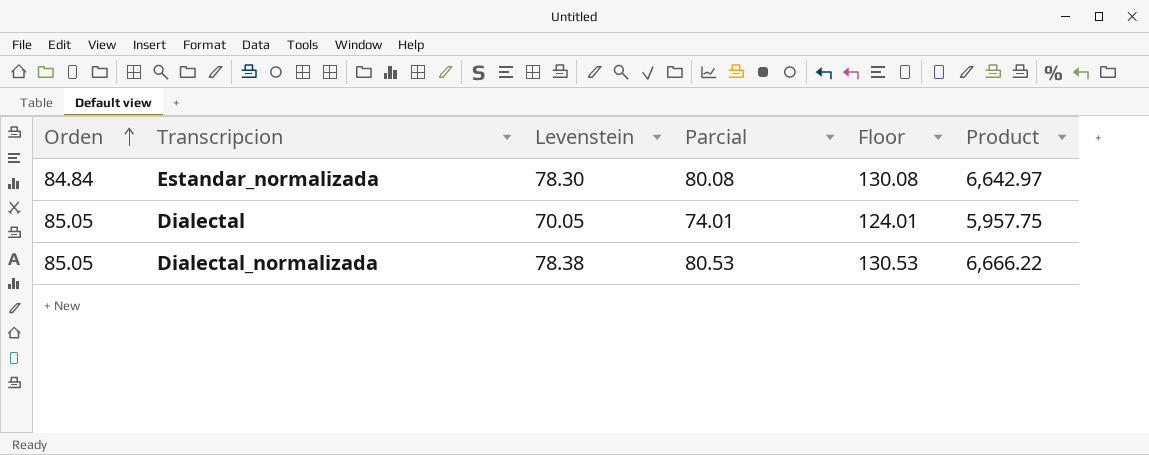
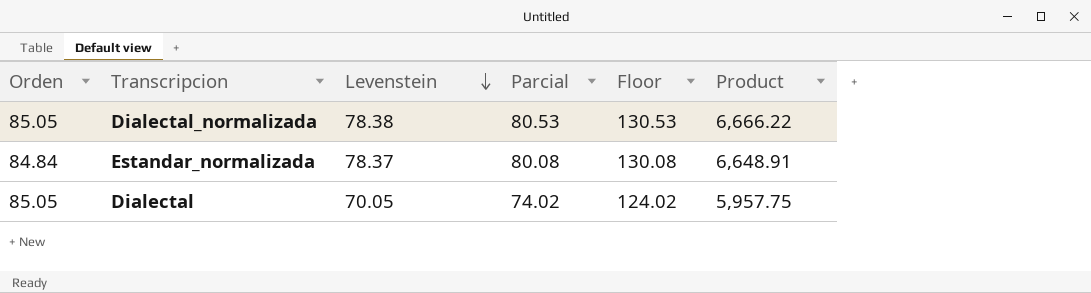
row order: Orden ascending -> Levenstein descending
Estandar_normalizada | Levenstein: 78.30 -> 78.37
Estandar_normalizada | Product: 6,642.97 -> 6,648.91
Dialectal | Parcial: 74.01 -> 74.02
Dialectal | Floor: 124.01 -> 124.02

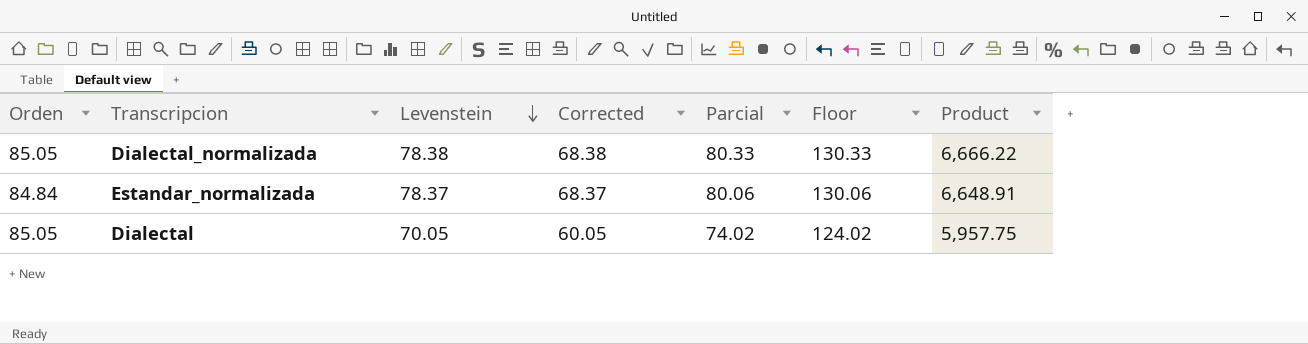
column Corrected | formula: none -> [Levenstein] - 10
Dialectal_normalizada | Parcial: 80.53 -> 80.33
Dialectal_normalizada | Floor: 130.53 -> 130.33
Estandar_normalizada | Parcial: 80.08 -> 80.06
Estandar_normalizada | Floor: 130.08 -> 130.06

